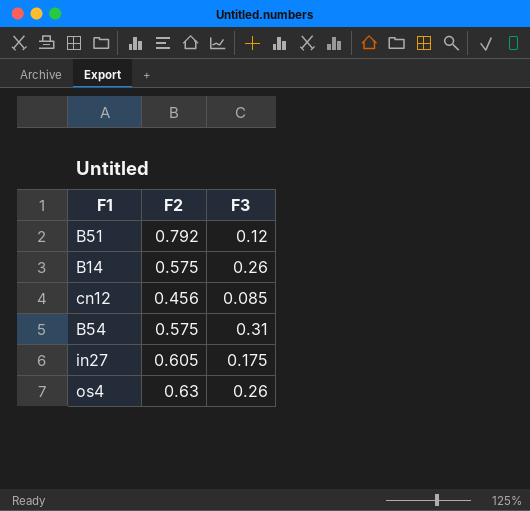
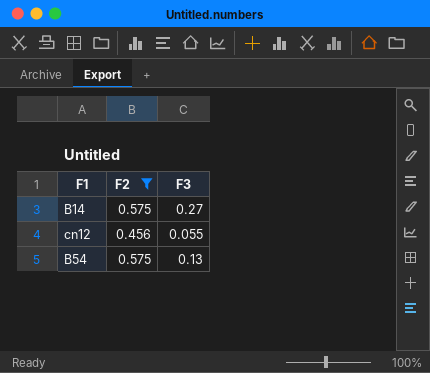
filter: none -> F2 <= 0.575
B14 | F3: 0.26 -> 0.27
cn12 | F3: 0.085 -> 0.055
B54 | F3: 0.31 -> 0.13

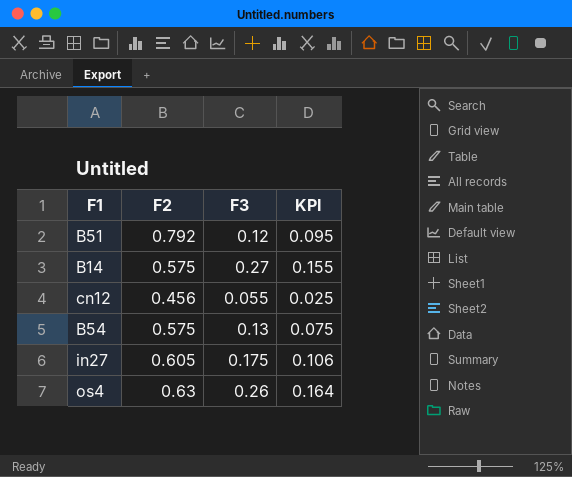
filter: F2 <= 0.575 -> none
column KPI | formula: none -> [F2] * [F3]

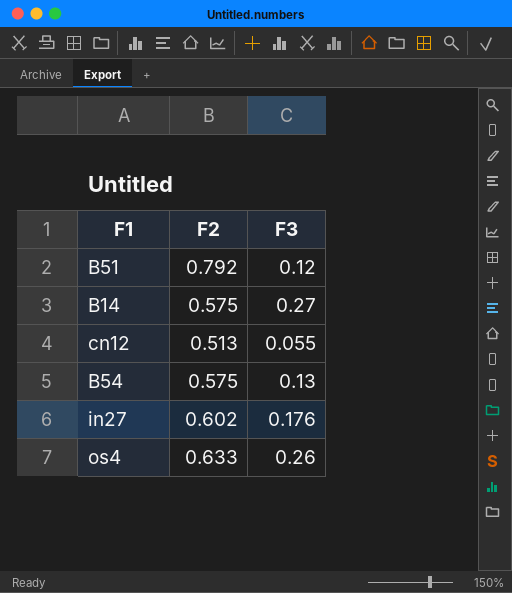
column KPI | formula: [F2] * [F3] -> none
cn12 | F2: 0.456 -> 0.513
in27 | F2: 0.605 -> 0.602
in27 | F3: 0.175 -> 0.176
os4 | F2: 0.63 -> 0.633

